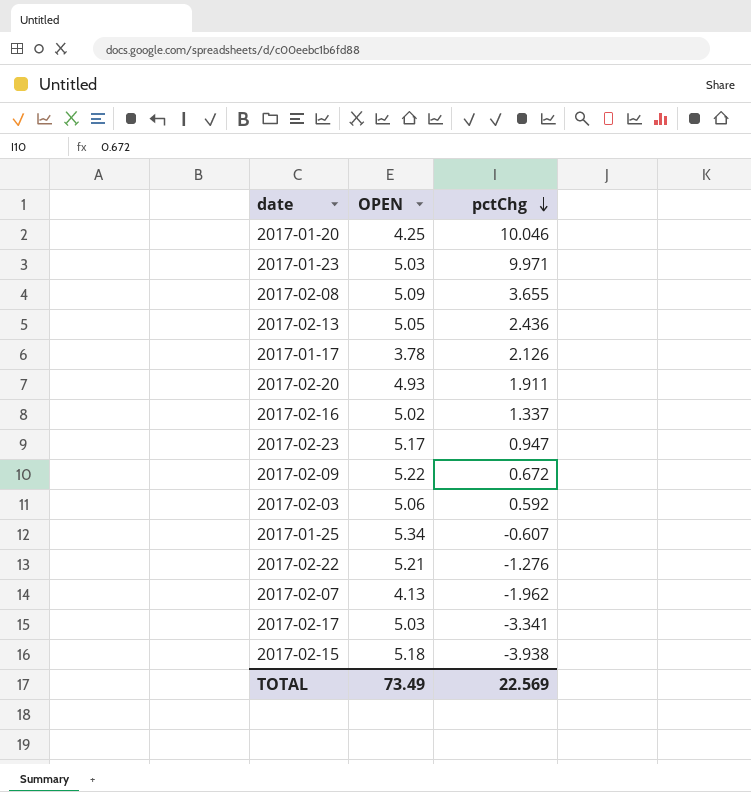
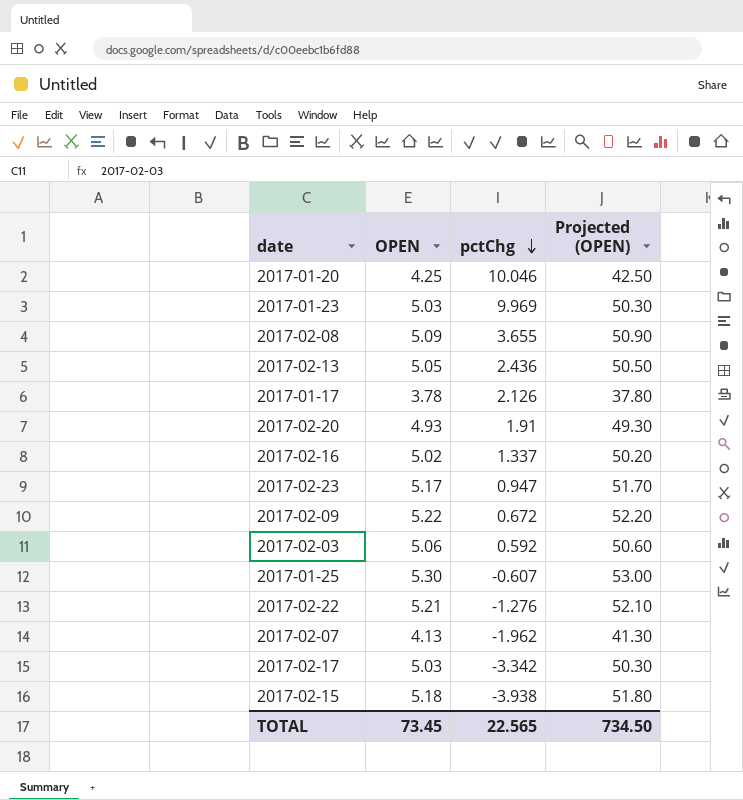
column Projected (OPEN) | formula: none -> [OPEN] * 10
2017-01-23 | pctChg: 9.971 -> 9.969
2017-02-20 | pctChg: 1.911 -> 1.91
2017-01-25 | OPEN: 5.34 -> 5.30
2017-02-17 | pctChg: -3.341 -> -3.342
TOTAL | OPEN: 73.49 -> 73.45
TOTAL | pctChg: 22.569 -> 22.565

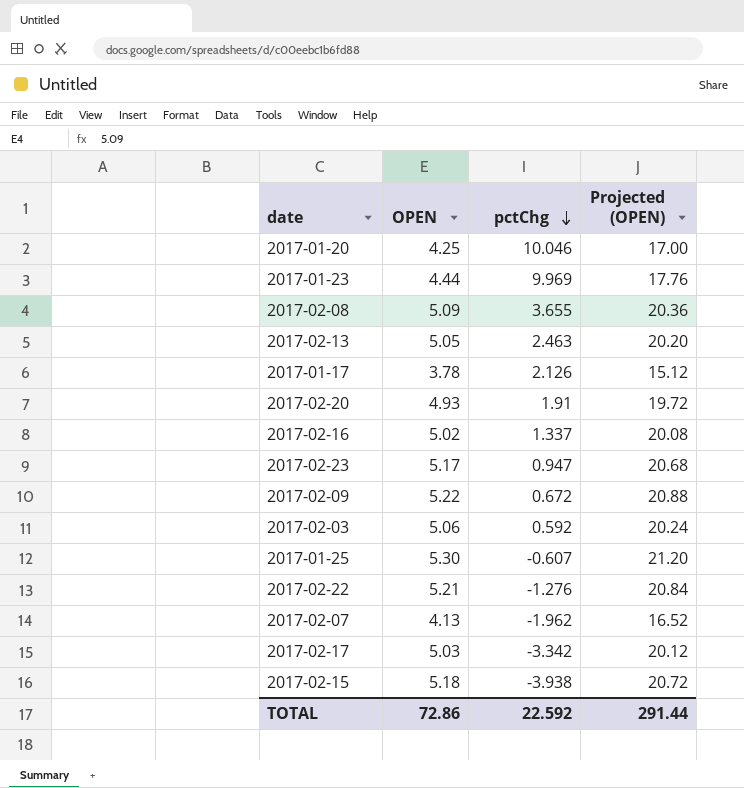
column Projected (OPEN) | formula: [OPEN] * 10 -> [OPEN] * 4
2017-01-23 | OPEN: 5.03 -> 4.44
2017-02-13 | pctChg: 2.436 -> 2.463
TOTAL | OPEN: 73.45 -> 72.86
TOTAL | pctChg: 22.565 -> 22.592
TOTAL | Projected (OPEN): 734.50 -> 291.44

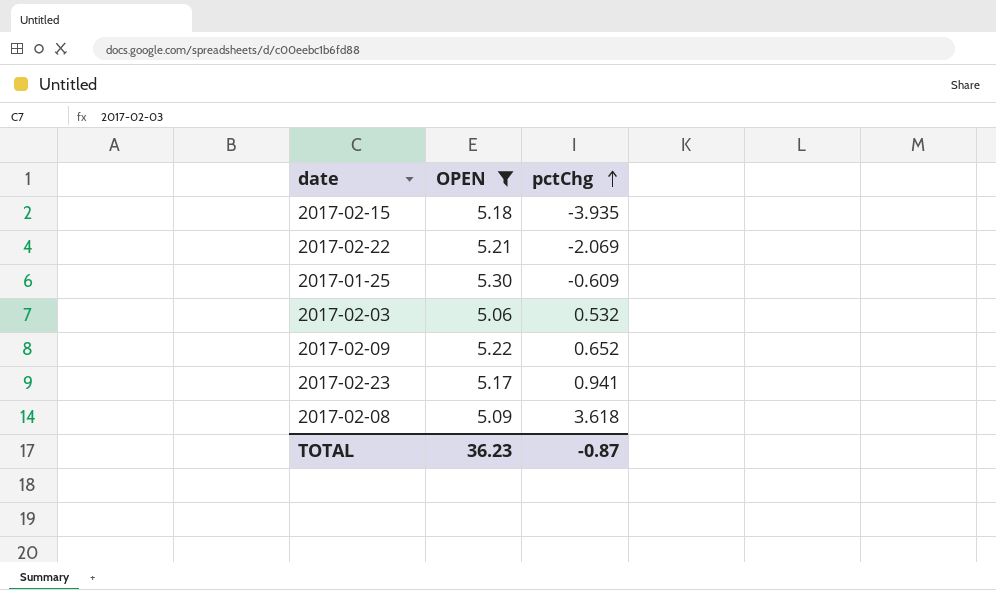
filter: none -> OPEN >= 5.06
row order: pctChg descending -> pctChg ascending
column Projected (OPEN) | formula: [OPEN] * 4 -> none
2017-02-15 | pctChg: -3.938 -> -3.935
2017-02-22 | pctChg: -1.276 -> -2.069
2017-01-25 | pctChg: -0.607 -> -0.609
2017-02-03 | pctChg: 0.592 -> 0.532
2017-02-09 | pctChg: 0.672 -> 0.652
2017-02-23 | pctChg: 0.947 -> 0.941
2017-02-08 | pctChg: 3.655 -> 3.618
TOTAL | OPEN: 72.86 -> 36.23
TOTAL | pctChg: 22.592 -> -0.87

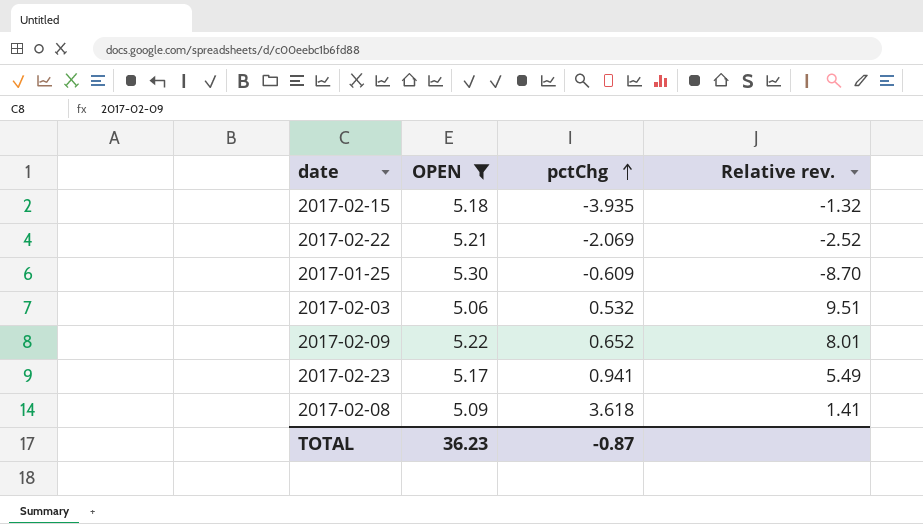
column Relative rev. | formula: none -> [OPEN] / [pctChg]

